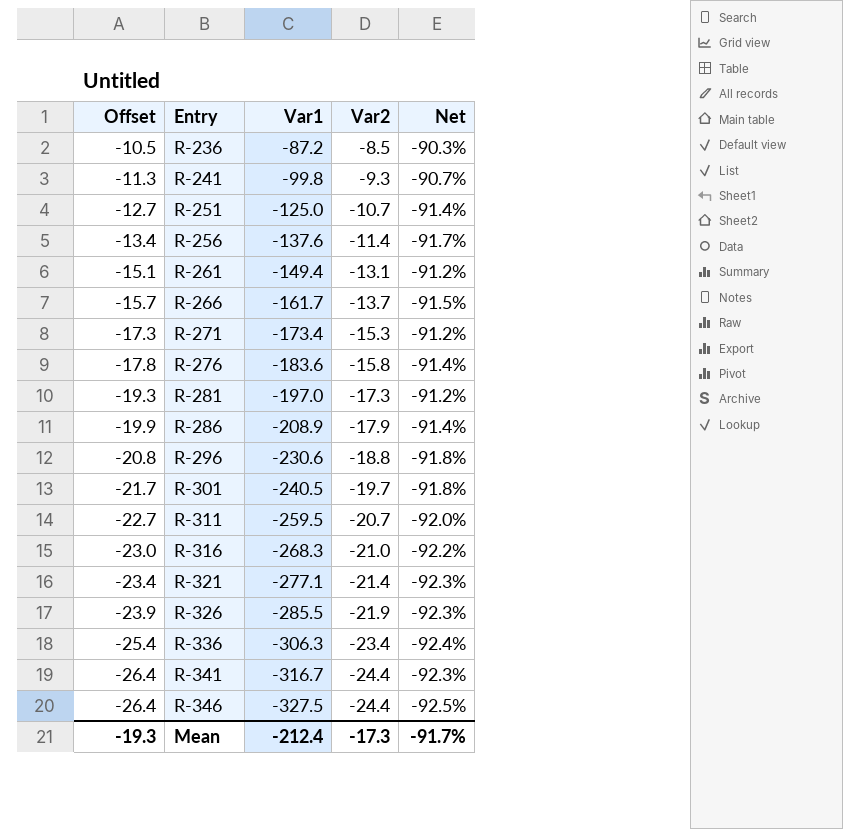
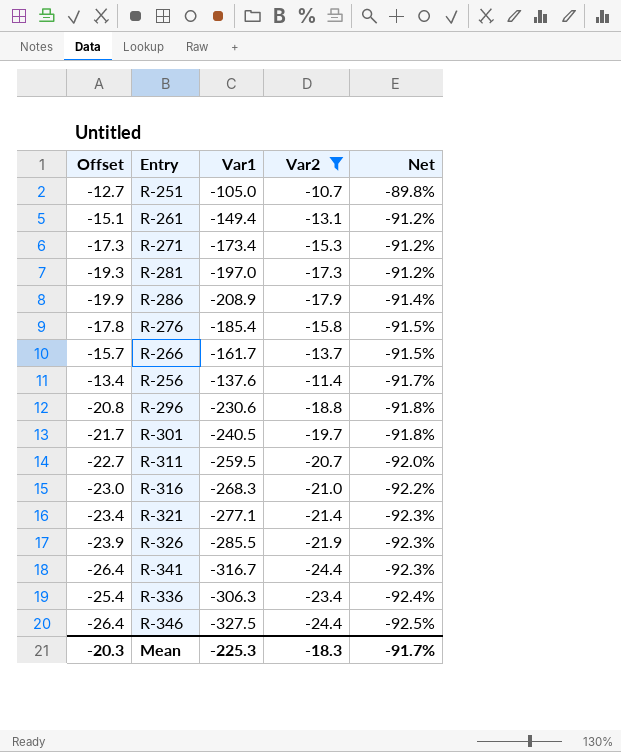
filter: none -> Var2 <= -10.7
row order: Offset descending -> Net descending
R-251 | Var1: -125.0 -> -105.0
R-251 | Net: -91.4% -> -89.8%
R-276 | Var1: -183.6 -> -185.4
R-276 | Net: -91.4% -> -91.5%
Mean | Offset: -19.3 -> -20.3
Mean | Var1: -212.4 -> -225.3
Mean | Var2: -17.3 -> -18.3

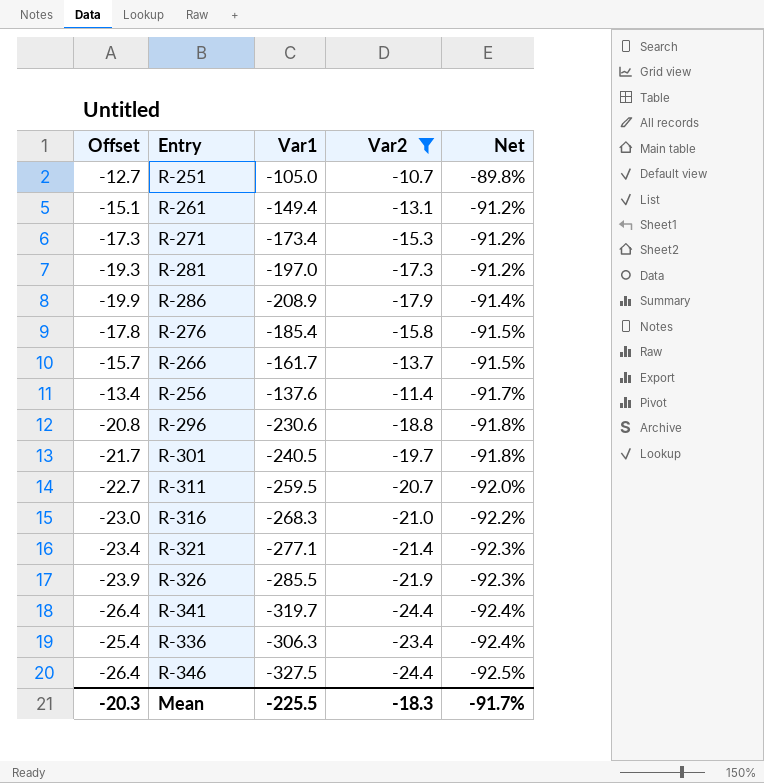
R-341 | Var1: -316.7 -> -319.7
R-341 | Net: -92.3% -> -92.4%
Mean | Var1: -225.3 -> -225.5

